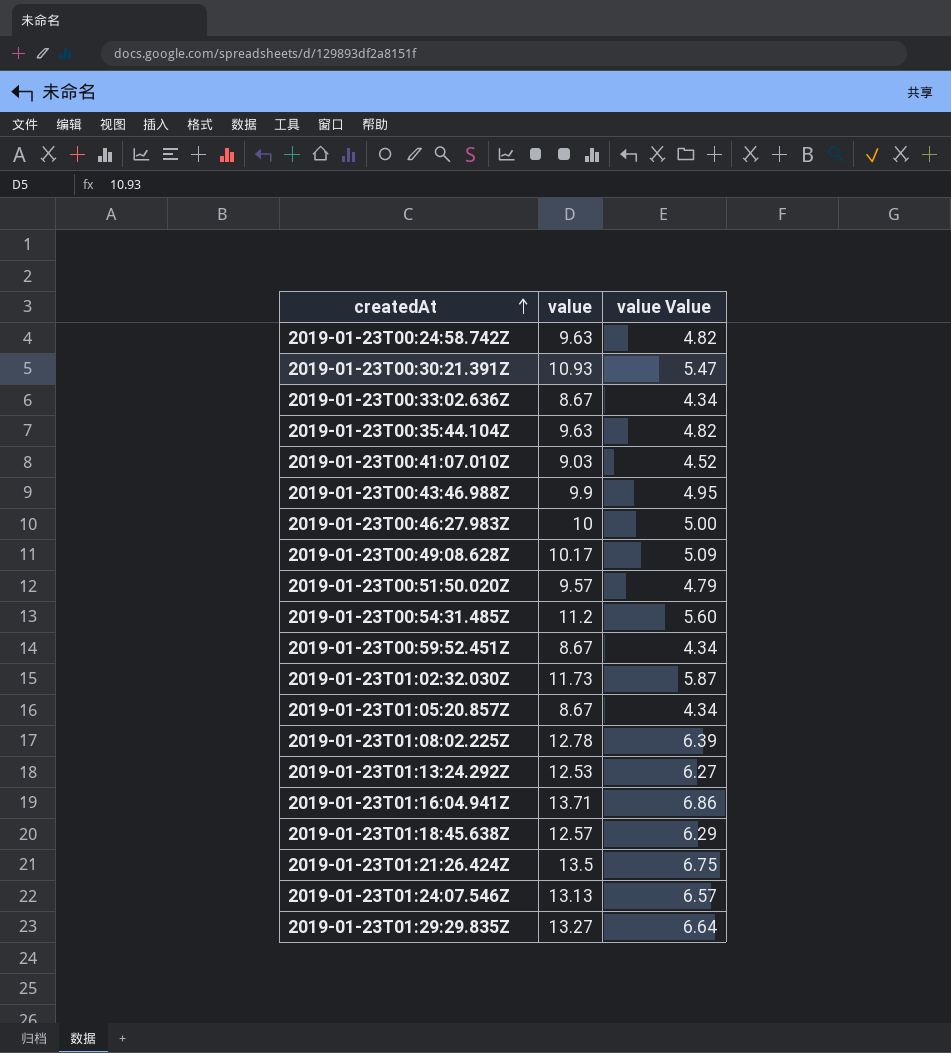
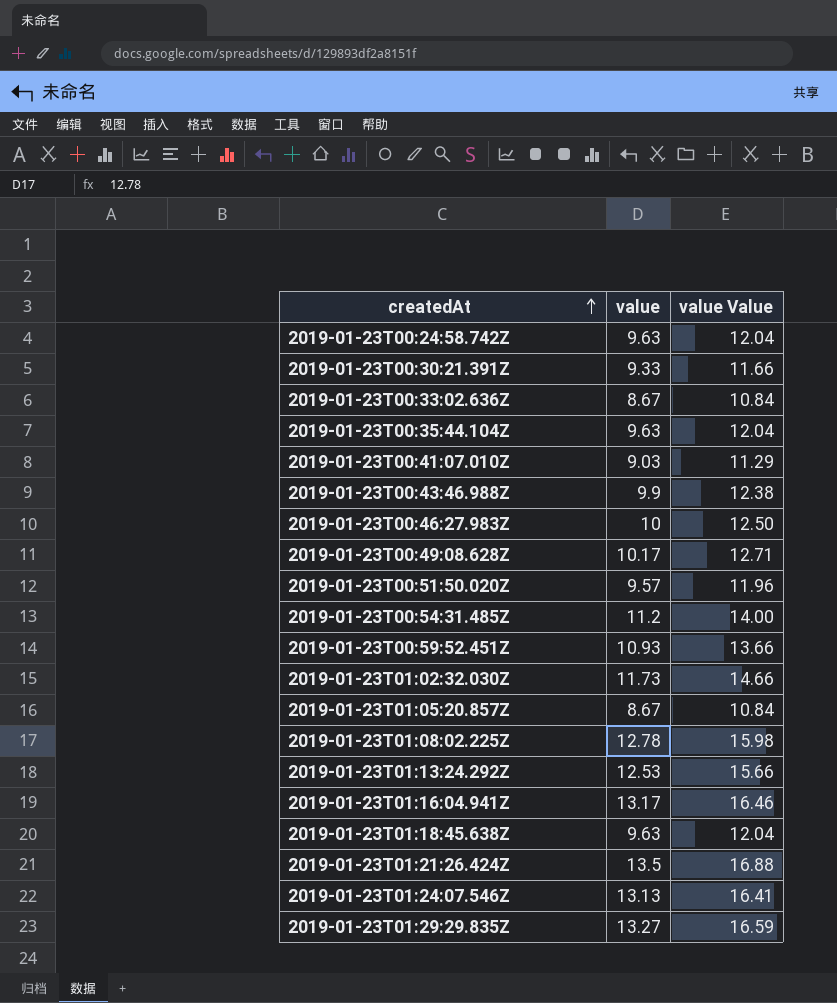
column value Value | formula: [value] * 0.5 -> [value] * 1.25
2019-01-23T00:30:21.391Z | value: 10.93 -> 9.33
2019-01-23T00:59:52.451Z | value: 8.67 -> 10.93
2019-01-23T01:16:04.941Z | value: 13.71 -> 13.17
2019-01-23T01:18:45.638Z | value: 12.57 -> 9.63

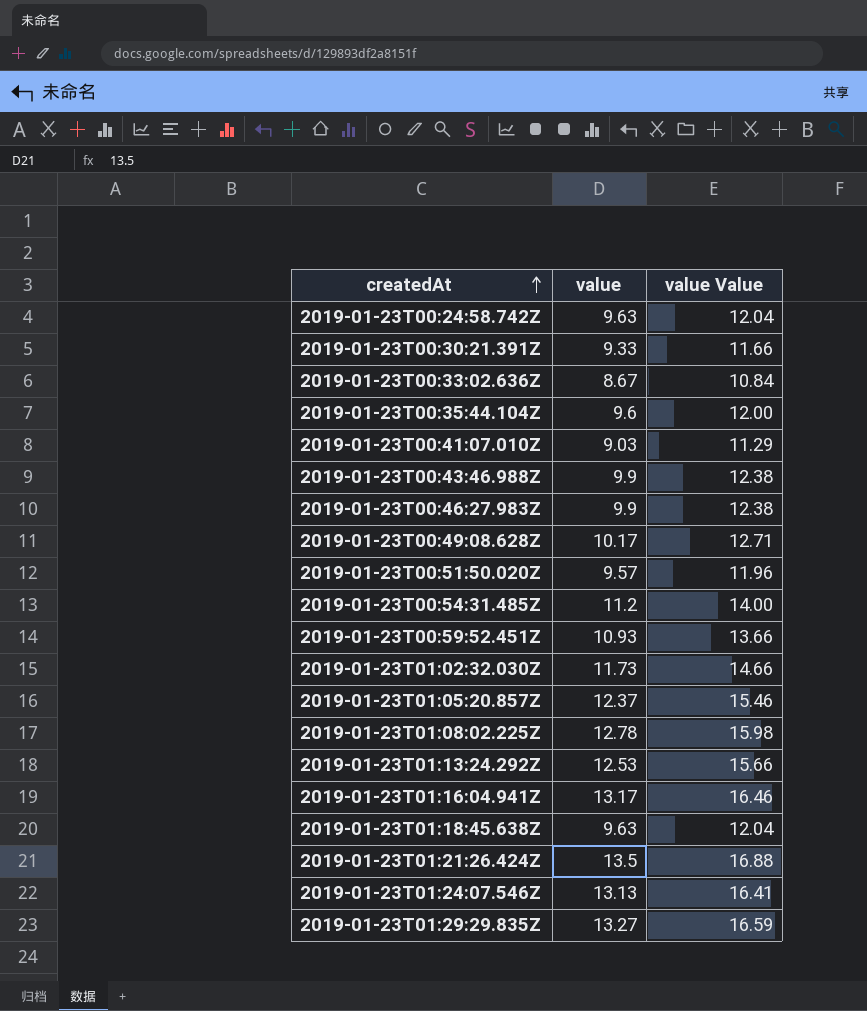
2019-01-23T00:35:44.104Z | value: 9.63 -> 9.6
2019-01-23T00:35:44.104Z | value Value: 12.04 -> 12.00
2019-01-23T00:46:27.983Z | value: 10 -> 9.9
2019-01-23T00:46:27.983Z | value Value: 12.50 -> 12.38
2019-01-23T01:05:20.857Z | value: 8.67 -> 12.37
2019-01-23T01:05:20.857Z | value Value: 10.84 -> 15.46

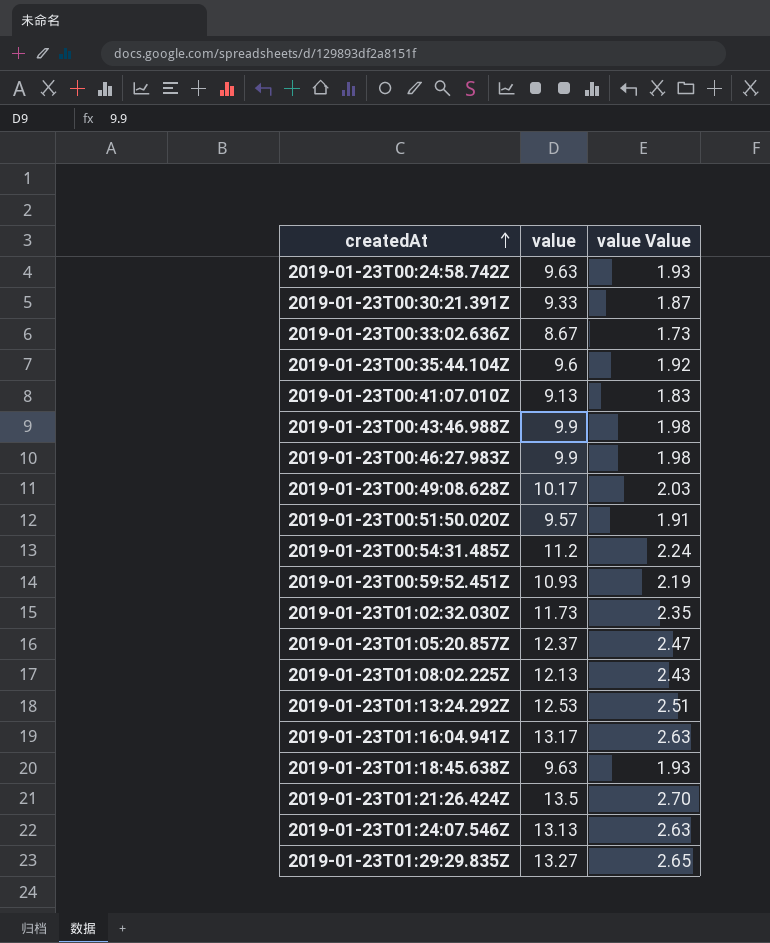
column value Value | formula: [value] * 1.25 -> [value] * 0.2
2019-01-23T00:41:07.010Z | value: 9.03 -> 9.13
2019-01-23T01:08:02.225Z | value: 12.78 -> 12.13

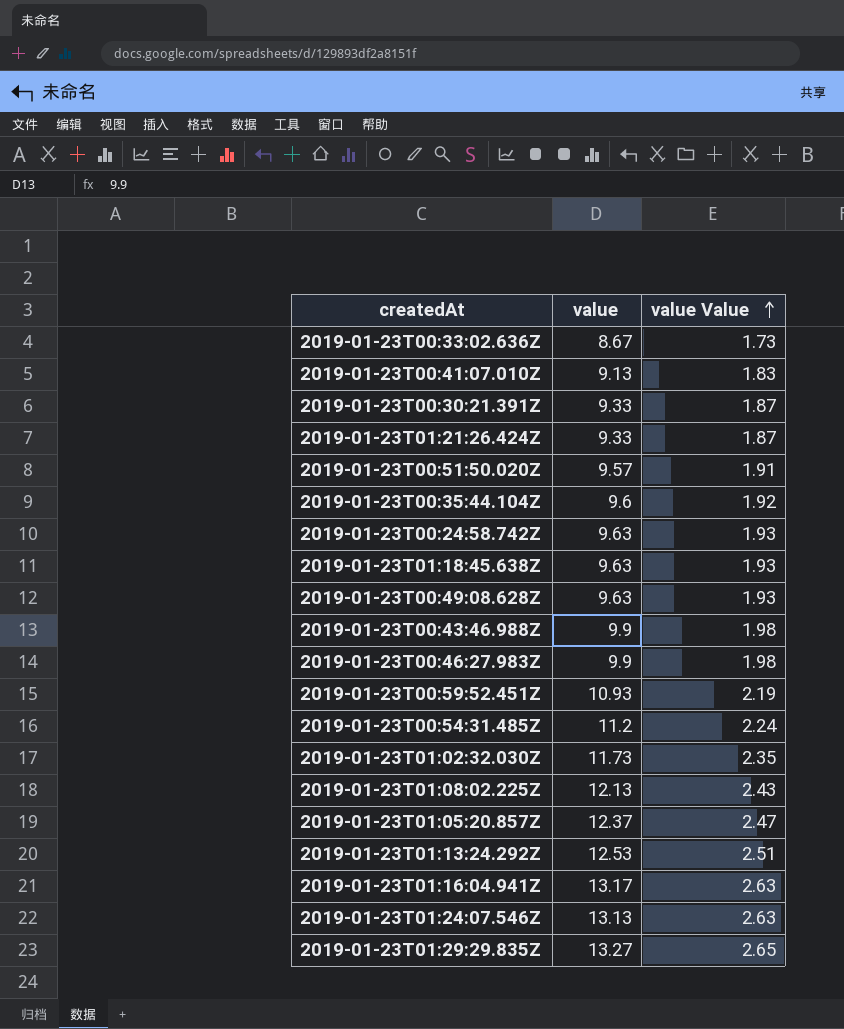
row order: createdAt ascending -> value Value ascending
2019-01-23T01:21:26.424Z | value: 13.5 -> 9.33
2019-01-23T01:21:26.424Z | value Value: 2.70 -> 1.87
2019-01-23T00:49:08.628Z | value: 10.17 -> 9.63
2019-01-23T00:49:08.628Z | value Value: 2.03 -> 1.93

